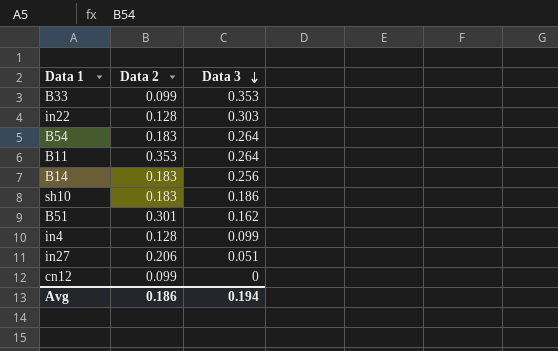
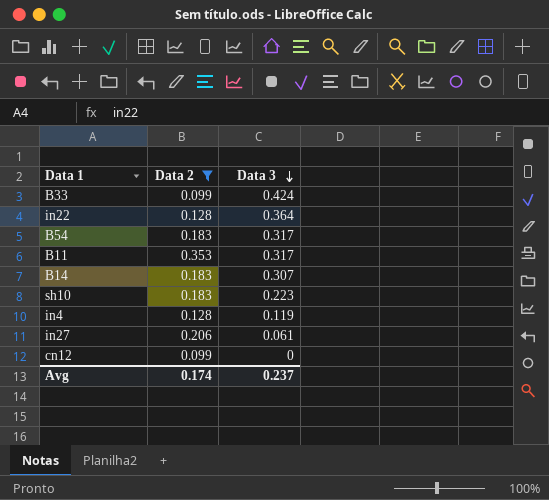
filter: none -> Data 2 != 0.301
B33 | Data 3: 0.353 -> 0.424
in22 | Data 3: 0.303 -> 0.364
B54 | Data 3: 0.264 -> 0.317
B11 | Data 3: 0.264 -> 0.317
B14 | Data 3: 0.256 -> 0.307
sh10 | Data 3: 0.186 -> 0.223
in4 | Data 3: 0.099 -> 0.119
in27 | Data 3: 0.051 -> 0.061
Avg | Data 2: 0.186 -> 0.174
Avg | Data 3: 0.194 -> 0.237

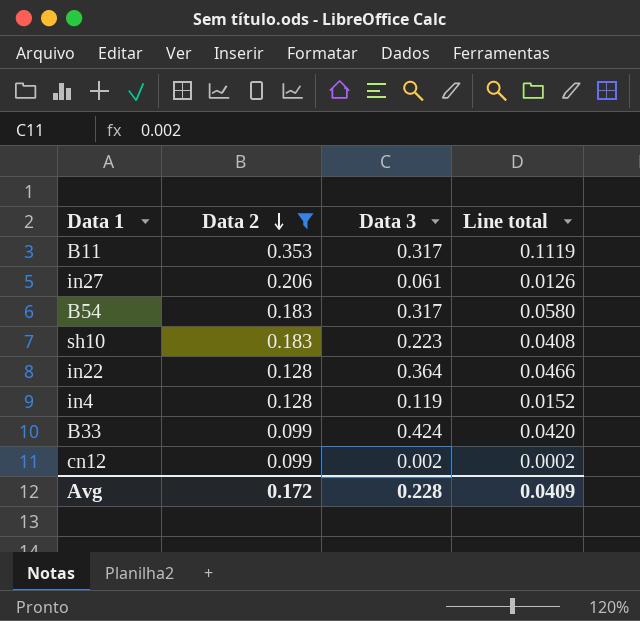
row order: Data 3 descending -> Data 2 descending
column Line total | formula: none -> [Data 2] * [Data 3]
row B14: 0.183 | 0.307 -> none
cn12 | Data 3: 0 -> 0.002
Avg | Data 2: 0.174 -> 0.172
Avg | Data 3: 0.237 -> 0.228

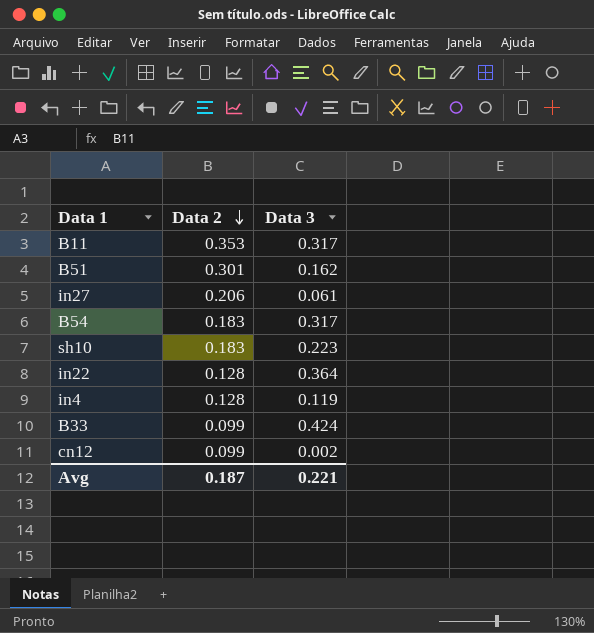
filter: Data 2 != 0.301 -> none
column Line total | formula: [Data 2] * [Data 3] -> none
Avg | Data 2: 0.172 -> 0.187
Avg | Data 3: 0.228 -> 0.221

